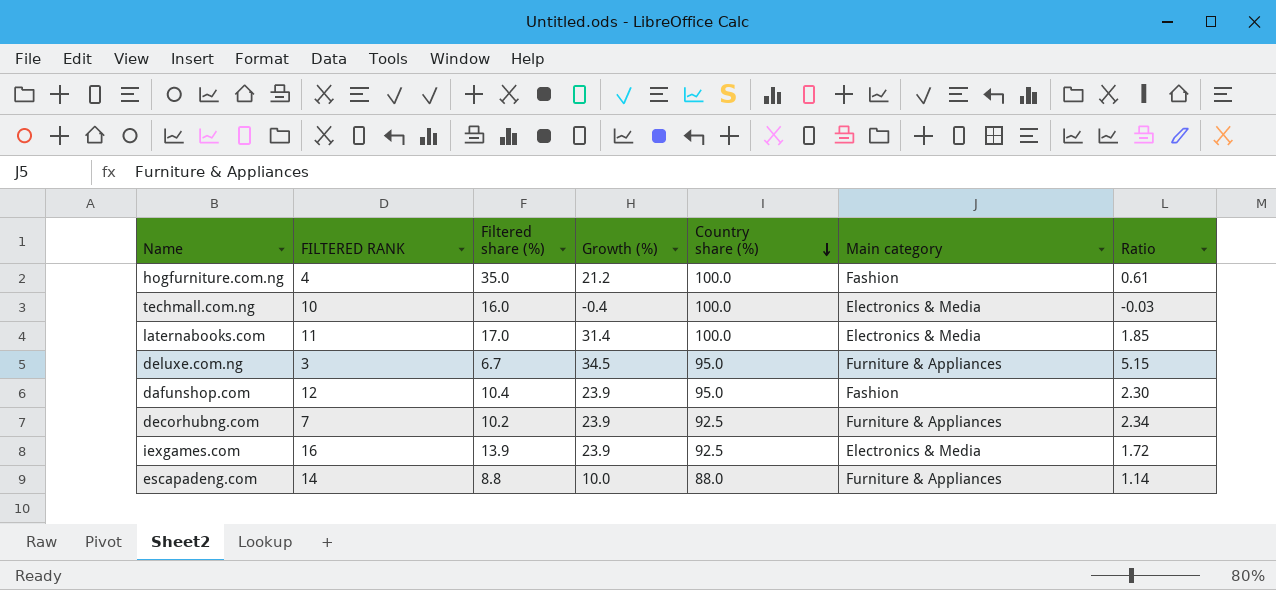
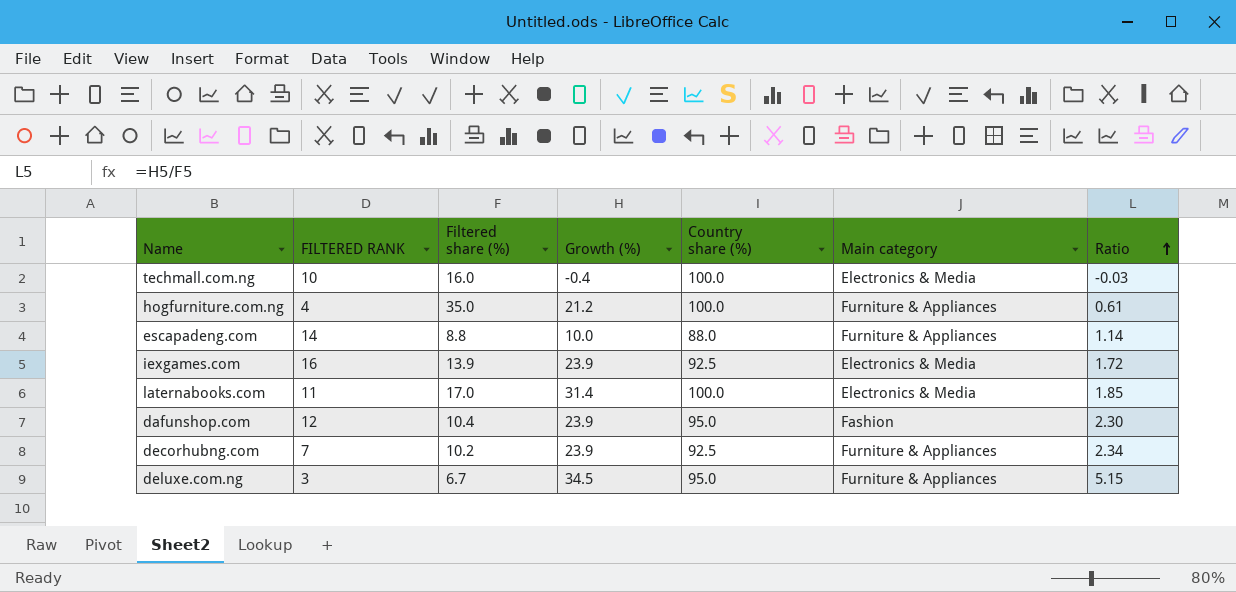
row order: Country share (%) descending -> Ratio ascending
hogfurniture.com.ng | Main category: Fashion -> Furniture & Appliances

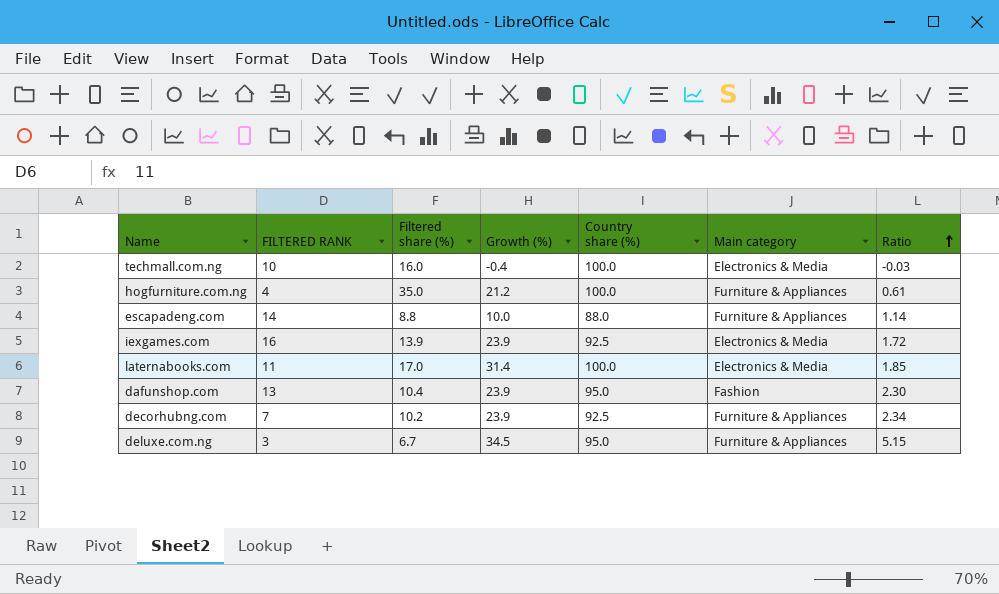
dafunshop.com | FILTERED RANK: 12 -> 13

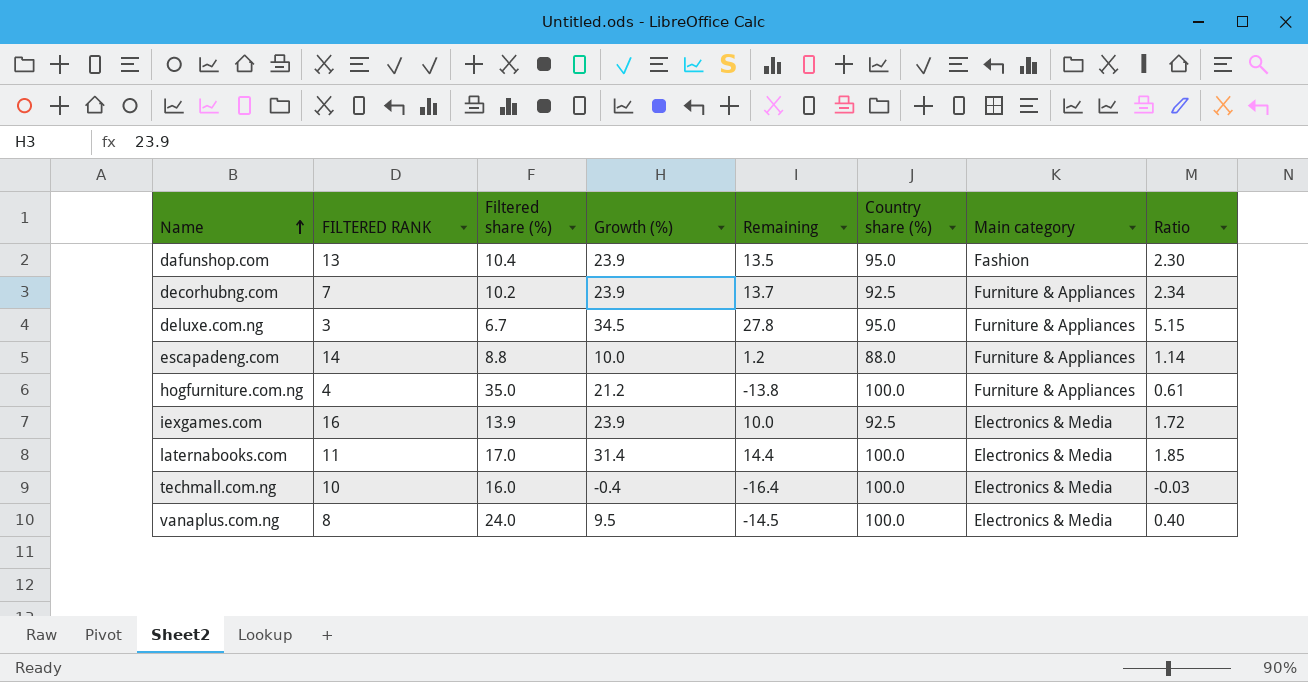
row order: Ratio ascending -> Name ascending
column Remaining | formula: none -> [Growth (%)] - [Filtered share (%)]
row vanaplus.com.ng: none -> 8 | 24.0 | 9.5 | -14.5 | 100.0 | Electronics & Media | 0.40

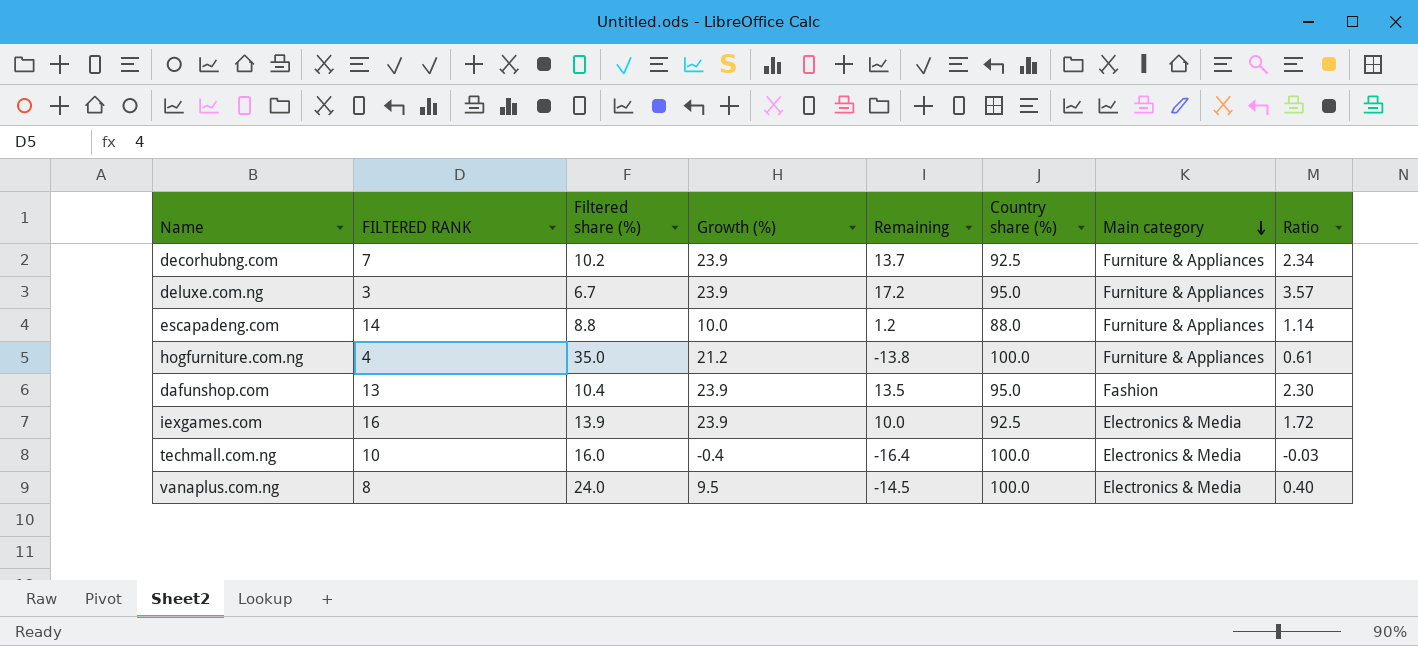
row order: Name ascending -> Main category descending
row laternabooks.com: 11 | 17.0 | 31.4 | 14.4 | 100.0 | Electronics & Media | 1.85 -> none
deluxe.com.ng | Growth (%): 34.5 -> 23.9
deluxe.com.ng | Remaining: 27.8 -> 17.2
deluxe.com.ng | Ratio: 5.15 -> 3.57

